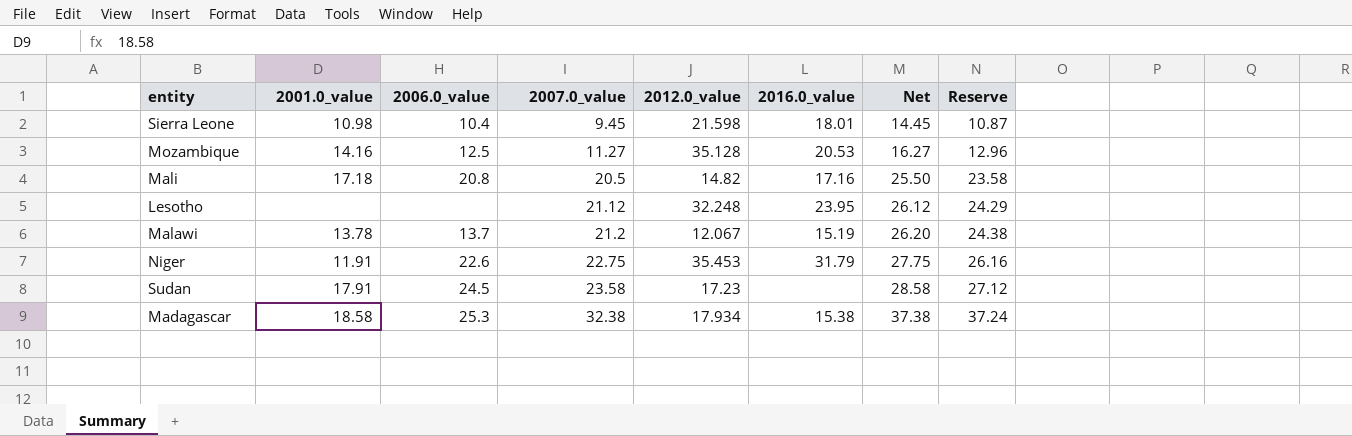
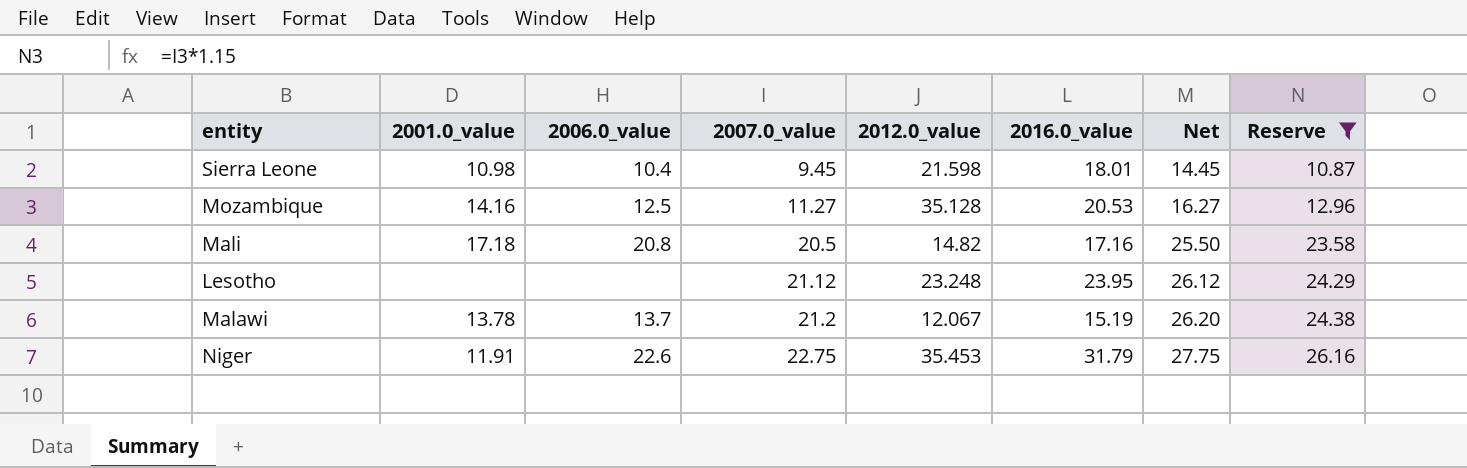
filter: none -> Reserve <= 26.16
Lesotho | 2012.0_value: 32.248 -> 23.248

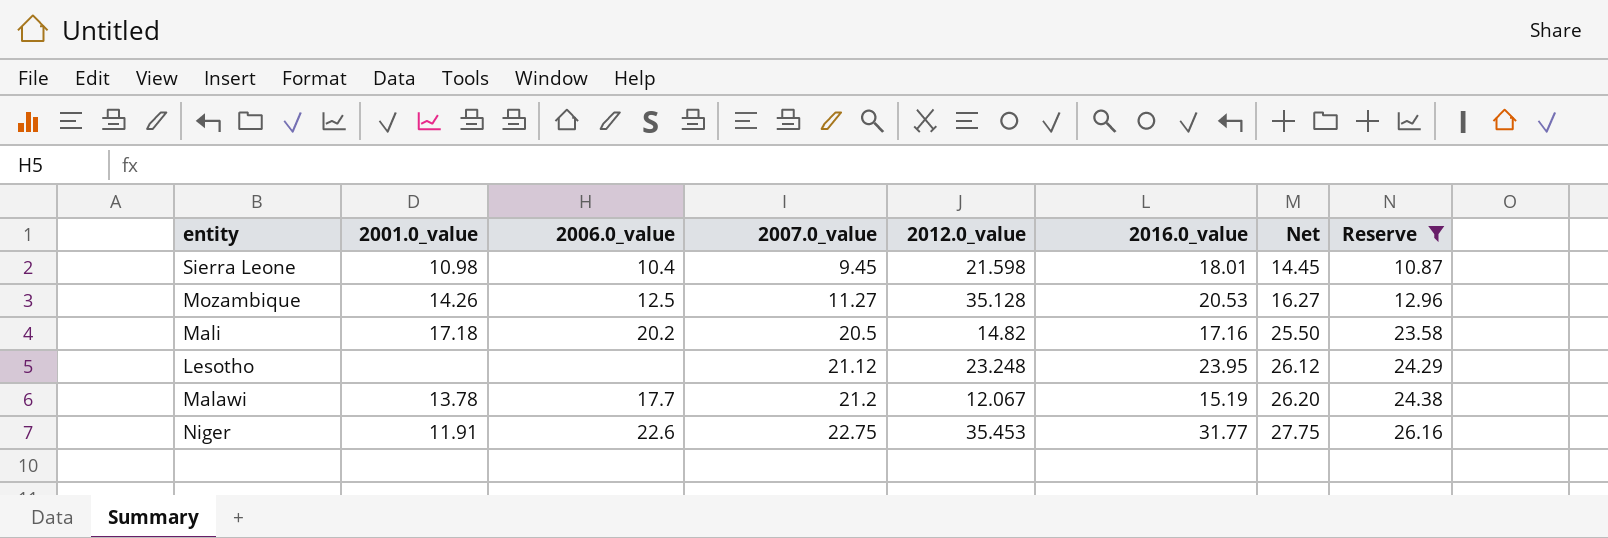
Mozambique | 2001.0_value: 14.16 -> 14.26
Mali | 2006.0_value: 20.8 -> 20.2
Malawi | 2006.0_value: 13.7 -> 17.7
Niger | 2016.0_value: 31.79 -> 31.77

